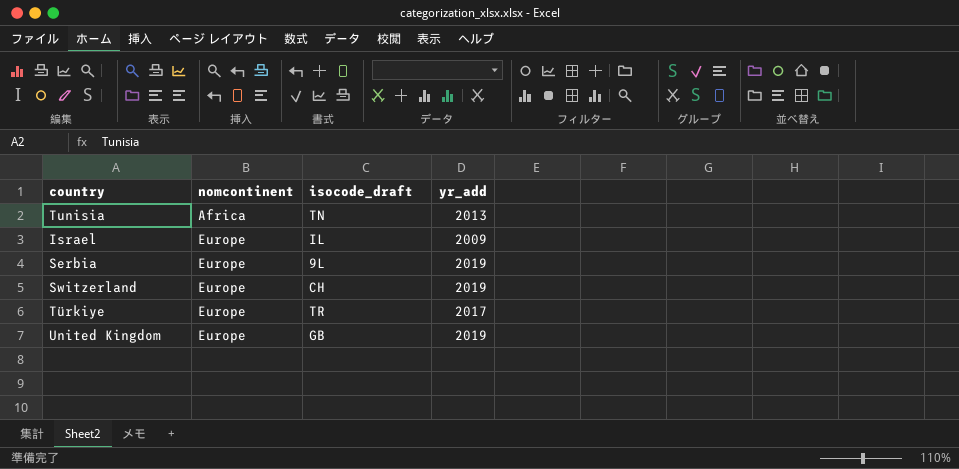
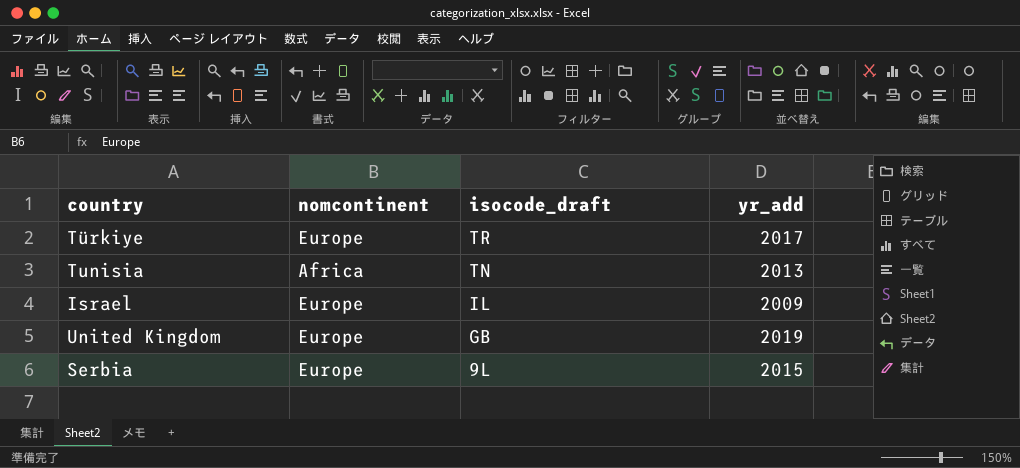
row order: nomcontinent ascending -> isocode_draft descending
row Switzerland: Europe | CH | 2019 -> none
Serbia | yr_add: 2019 -> 2015

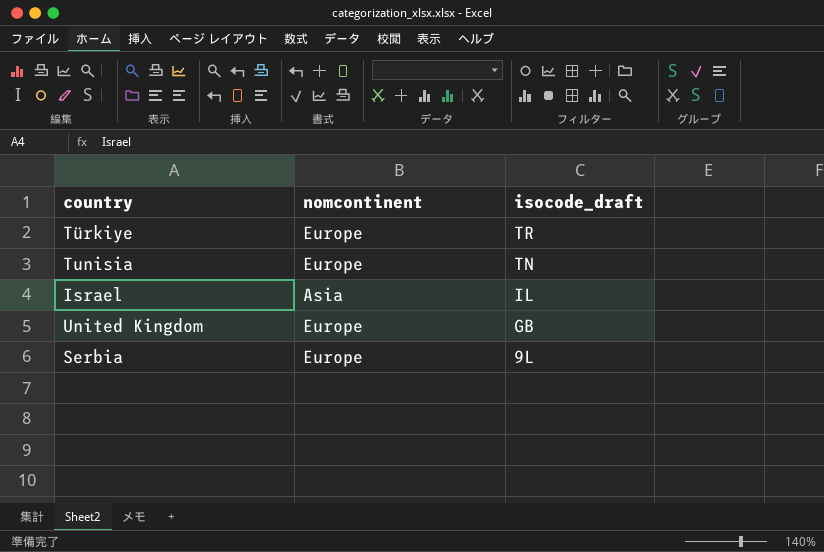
column yr_add | position: 4 -> none
Tunisia | nomcontinent: Africa -> Europe
Israel | nomcontinent: Europe -> Asia

